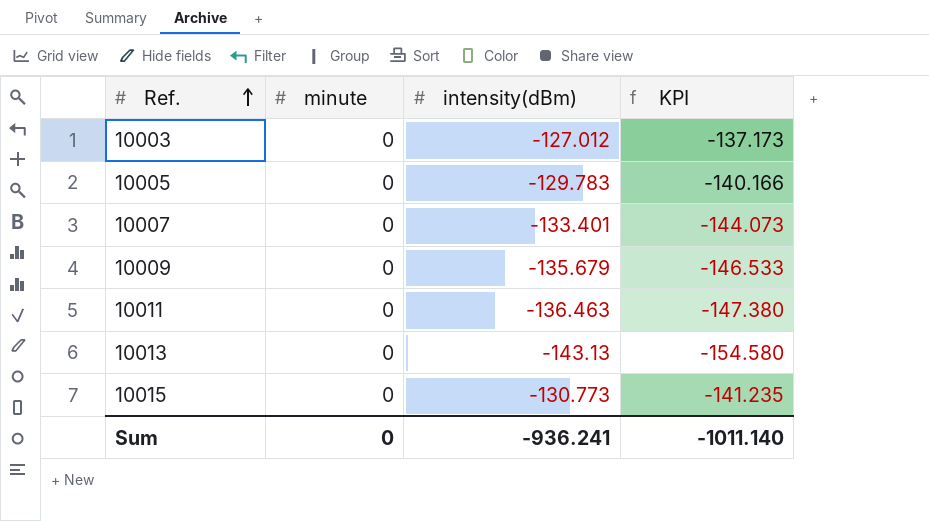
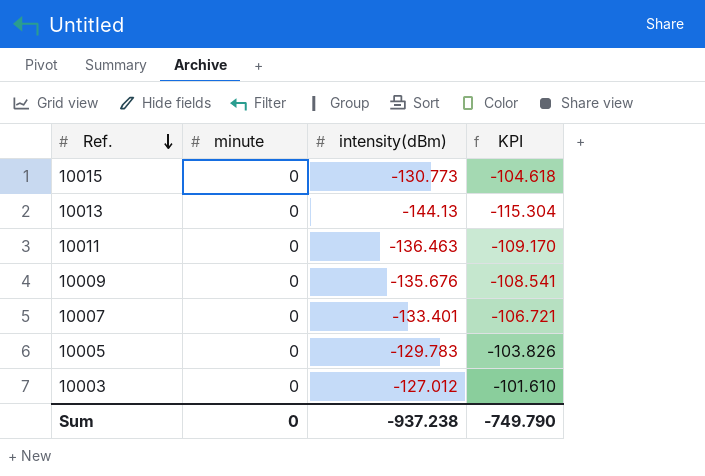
row order: Ref. ascending -> Ref. descending
column KPI | formula: [intensity(dBm)] * 1.08 -> [intensity(dBm)] * 0.8
10013 | intensity(dBm): -143.13 -> -144.13
10009 | intensity(dBm): -135.679 -> -135.676
Sum | intensity(dBm): -936.241 -> -937.238
Sum | KPI: -1011.140 -> -749.790

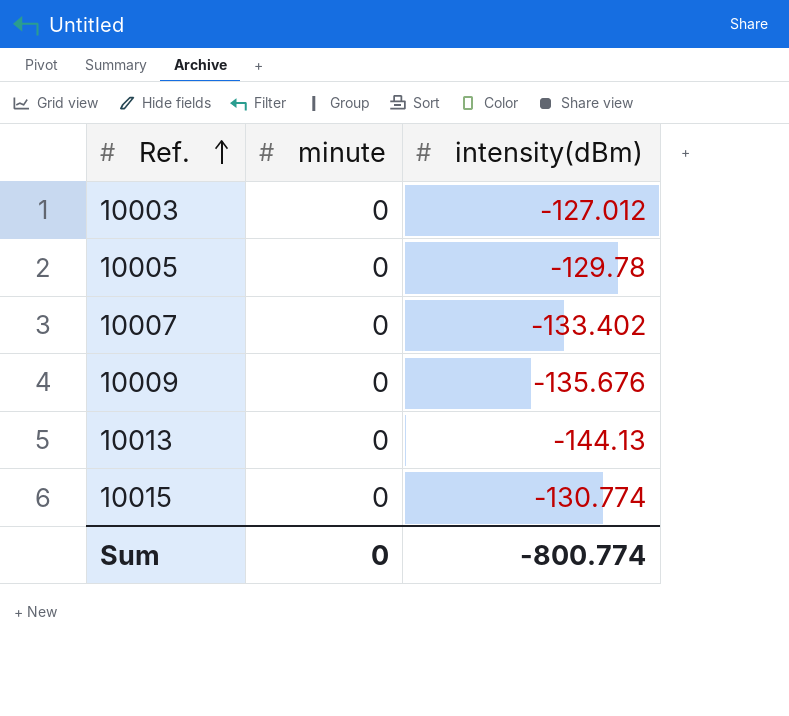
row order: Ref. descending -> Ref. ascending
column KPI | formula: [intensity(dBm)] * 0.8 -> none
row 10011: 0 | -136.463 | -109.170 -> none
10005 | intensity(dBm): -129.783 -> -129.78
10007 | intensity(dBm): -133.401 -> -133.402
10015 | intensity(dBm): -130.773 -> -130.774
Sum | intensity(dBm): -937.238 -> -800.774

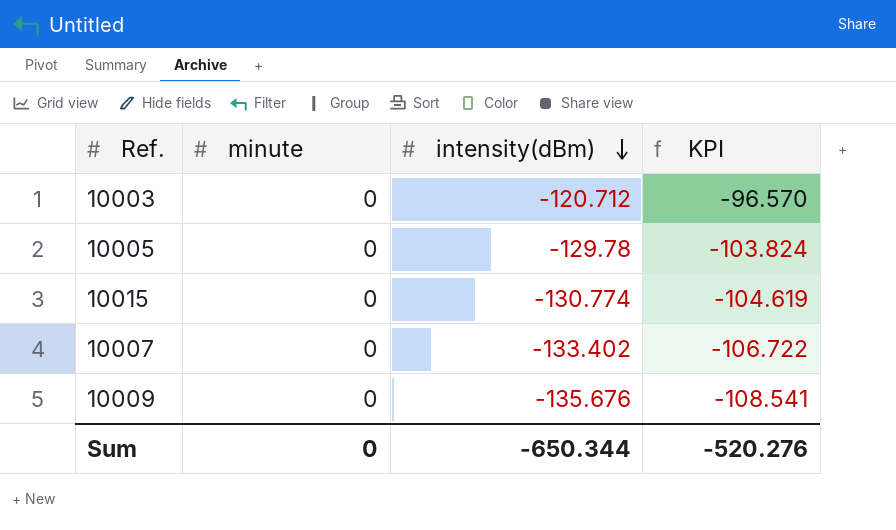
row order: Ref. ascending -> intensity(dBm) descending
column KPI | formula: none -> [intensity(dBm)] * 0.8
row 10013: 0 | -144.13 -> none
10003 | intensity(dBm): -127.012 -> -120.712
Sum | intensity(dBm): -800.774 -> -650.344

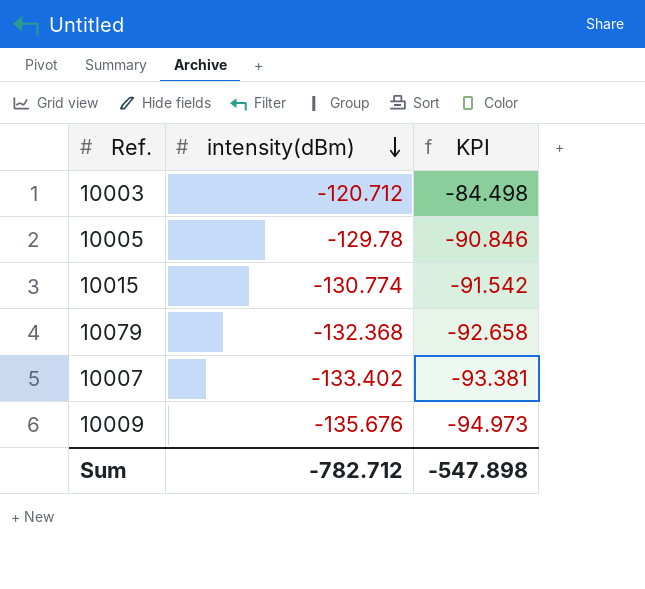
column minute | position: 2 -> none
column KPI | formula: [intensity(dBm)] * 0.8 -> [intensity(dBm)] * 0.7
row 10079: none -> -132.368 | -92.658
Sum | intensity(dBm): -650.344 -> -782.712
Sum | KPI: -520.276 -> -547.898

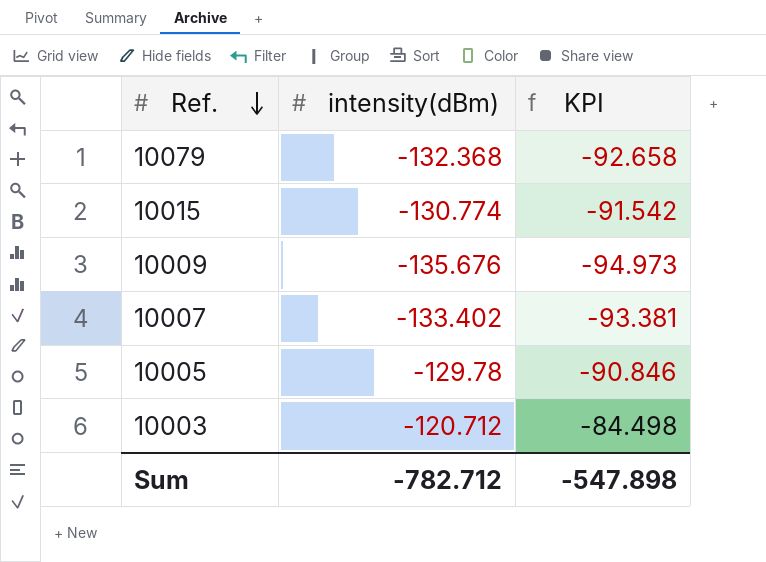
row order: intensity(dBm) descending -> Ref. descending

